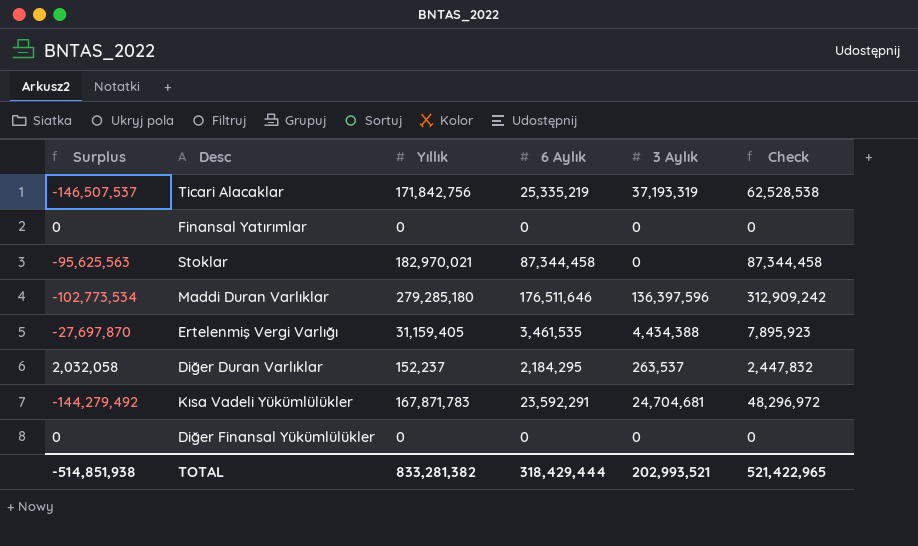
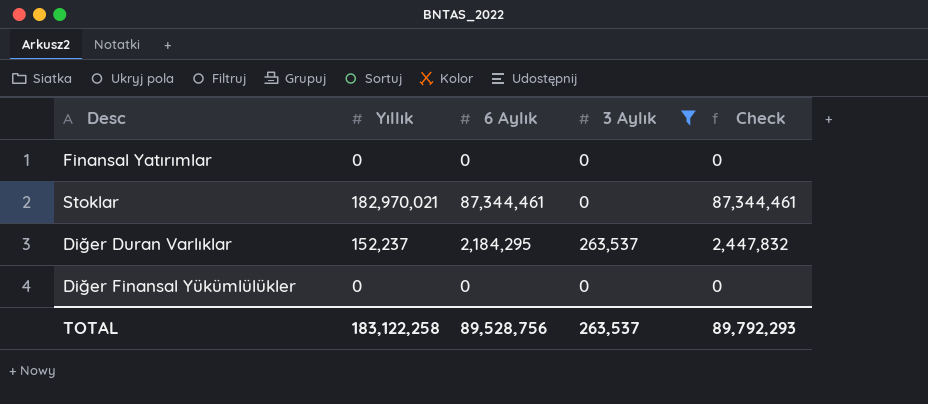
filter: none -> 3 Aylık <= 263,537
column Surplus | formula: [6 Aylık] - [Yıllık] -> none
Stoklar | 6 Aylık: 87,344,458 -> 87,344,461
Stoklar | Check: 87,344,458 -> 87,344,461
TOTAL | Yıllık: 833,281,382 -> 183,122,258
TOTAL | 6 Aylık: 318,429,444 -> 89,528,756
TOTAL | 3 Aylık: 202,993,521 -> 263,537
TOTAL | Check: 521,422,965 -> 89,792,293

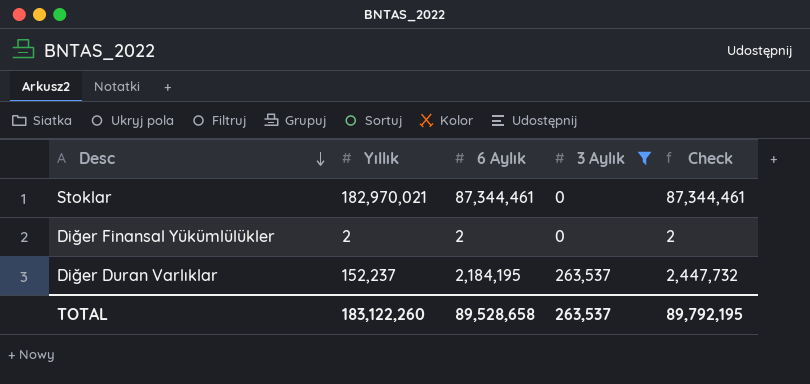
row order: none -> Desc descending
row Finansal Yatırımlar: 0 | 0 | 0 | 0 -> none
Diğer Finansal Yükümlülükler | Yıllık: 0 -> 2
Diğer Finansal Yükümlülükler | 6 Aylık: 0 -> 2
Diğer Finansal Yükümlülükler | Check: 0 -> 2
Diğer Duran Varlıklar | 6 Aylık: 2,184,295 -> 2,184,195
Diğer Duran Varlıklar | Check: 2,447,832 -> 2,447,732
TOTAL | Yıllık: 183,122,258 -> 183,122,260
TOTAL | 6 Aylık: 89,528,756 -> 89,528,658
TOTAL | Check: 89,792,293 -> 89,792,195

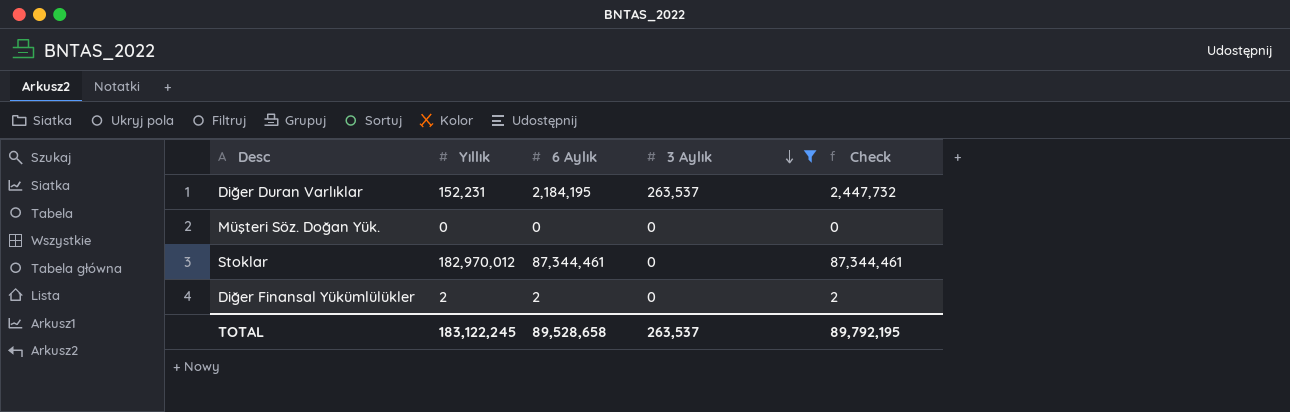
row order: Desc descending -> 3 Aylık descending
Diğer Duran Varlıklar | Yıllık: 152,237 -> 152,231
row Müşteri Söz. Doğan Yük.: none -> 0 | 0 | 0 | 0
Stoklar | Yıllık: 182,970,021 -> 182,970,012
TOTAL | Yıllık: 183,122,260 -> 183,122,245

